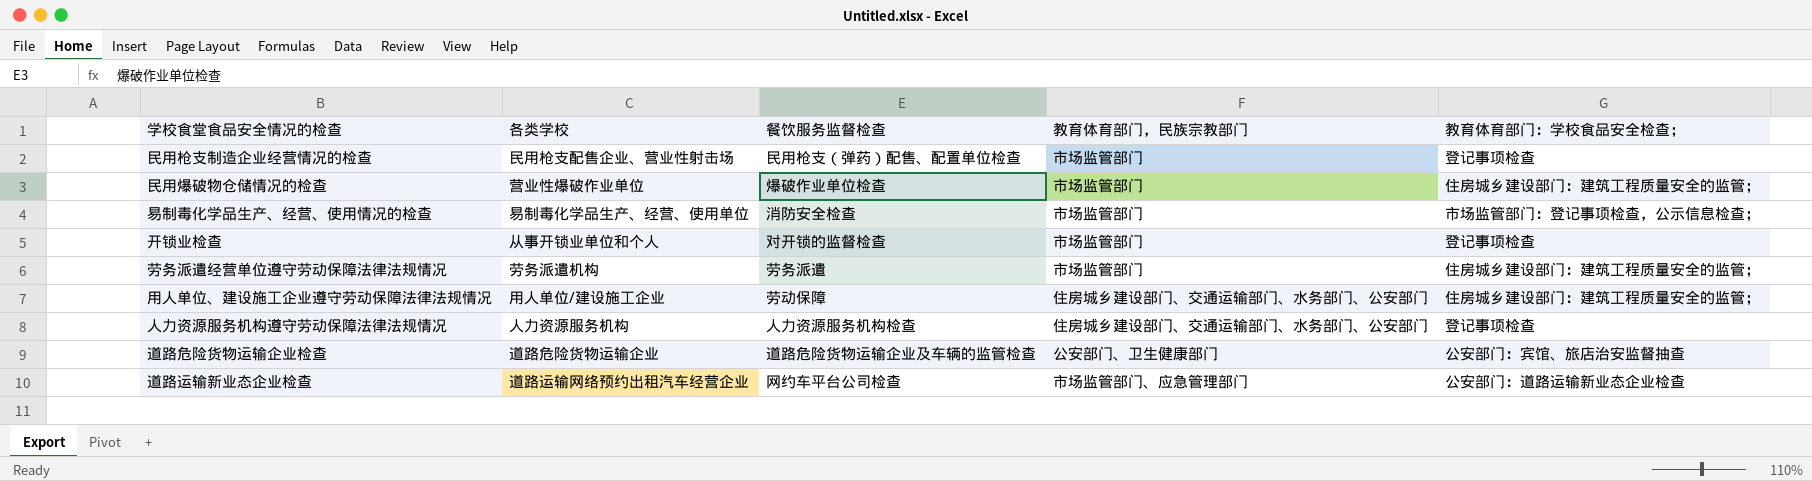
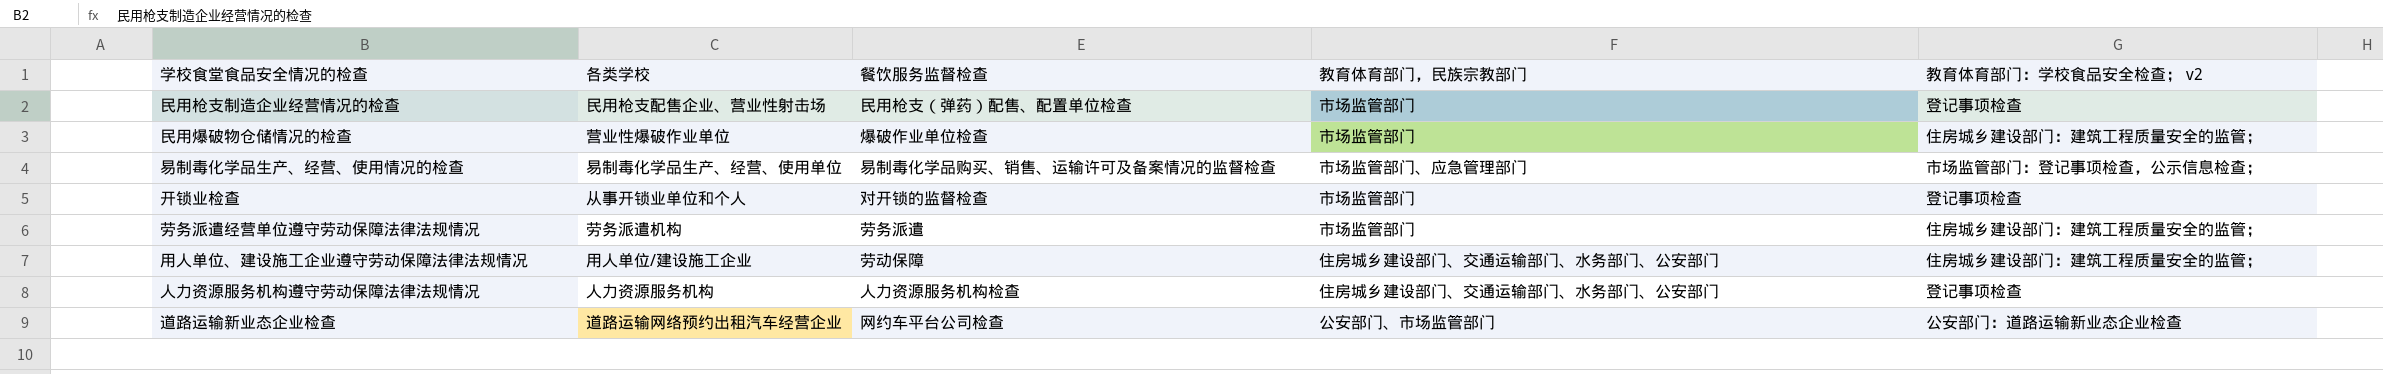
column name: 教育体育部门：学校食品安全检查； -> 教育体育部门：学校食品安全检查； v2
row 道路危险货物运输企业检查: 道路危险货物运输企业 | 道路危险货物运输企业及车辆的监管检查 | 公安部门、卫生健康部门 | 公安部门：宾馆、旅店治安监督抽查 -> none
易制毒化学品生产、经营、使用情况的检查 | 餐饮服务监督检查: 消防安全检查 -> 易制毒化学品购买、销售、运输许可及备案情况的监督检查
易制毒化学品生产、经营、使用情况的检查 | 教育体育部门，民族宗教部门: 市场监管部门 -> 市场监管部门、应急管理部门
道路运输新业态企业检查 | 教育体育部门，民族宗教部门: 市场监管部门、应急管理部门 -> 公安部门、市场监管部门

